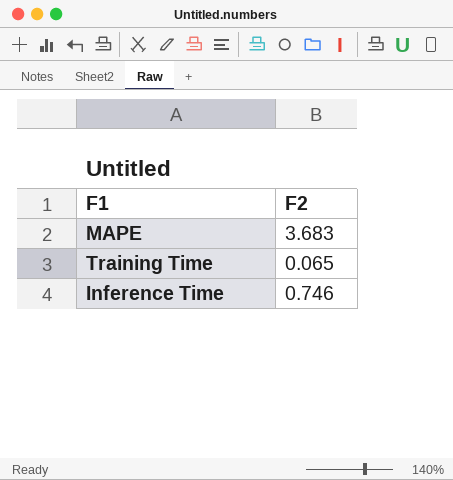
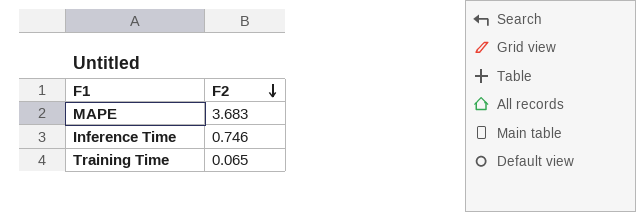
row order: none -> F2 descending

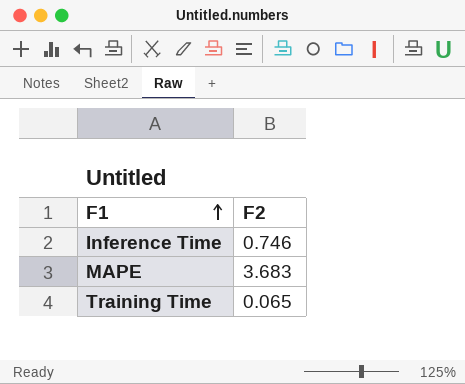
row order: F2 descending -> F1 ascending

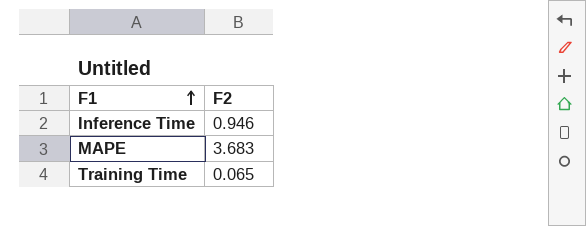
Inference Time | F2: 0.746 -> 0.946

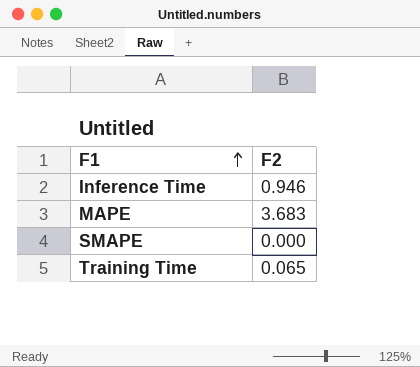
row SMAPE: none -> 0.000

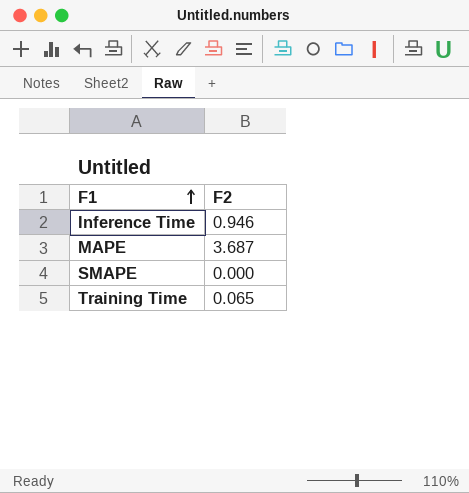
MAPE | F2: 3.683 -> 3.687

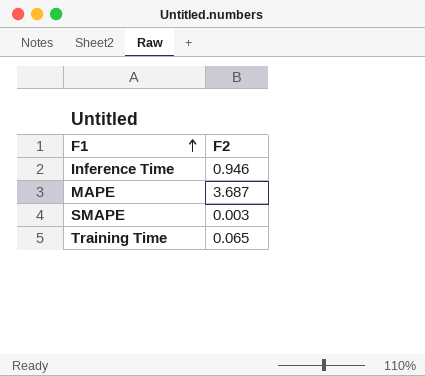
SMAPE | F2: 0.000 -> 0.003

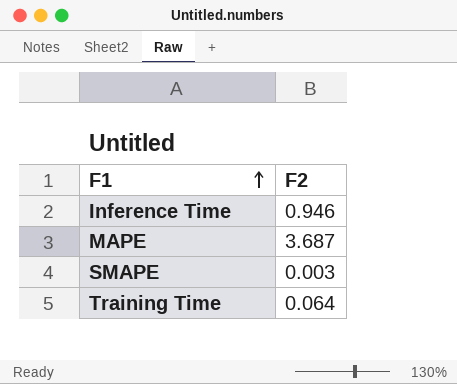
Training Time | F2: 0.065 -> 0.064

